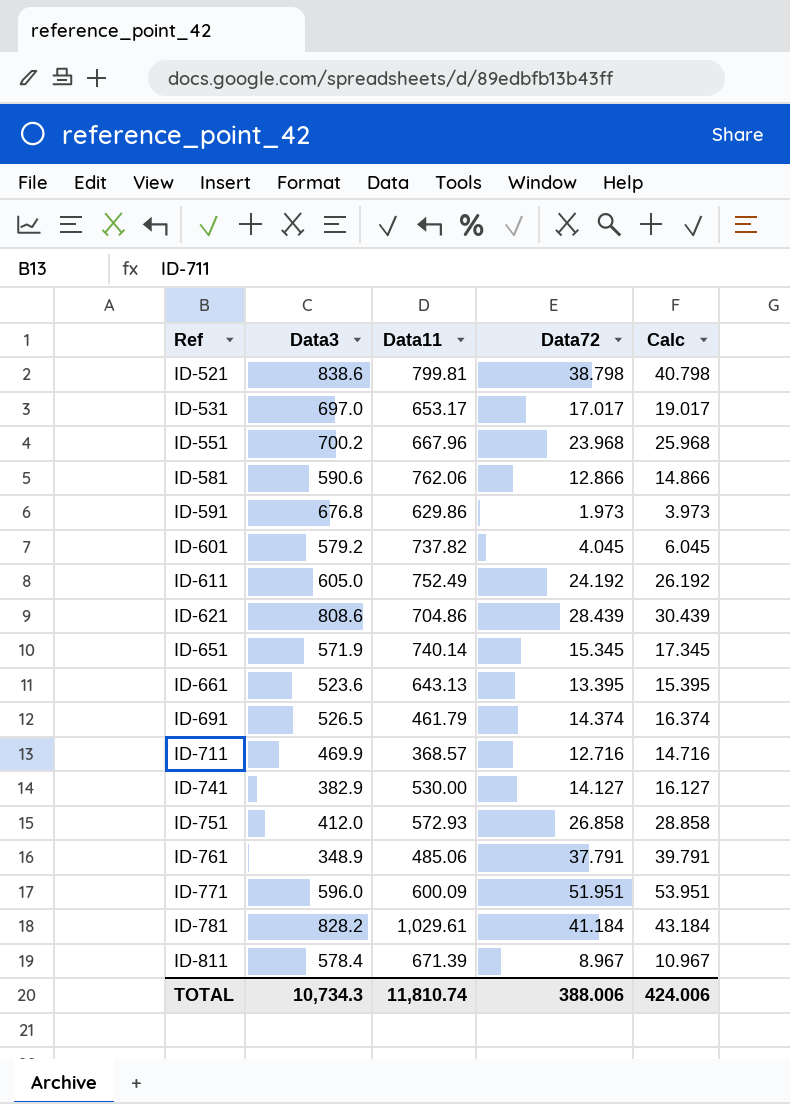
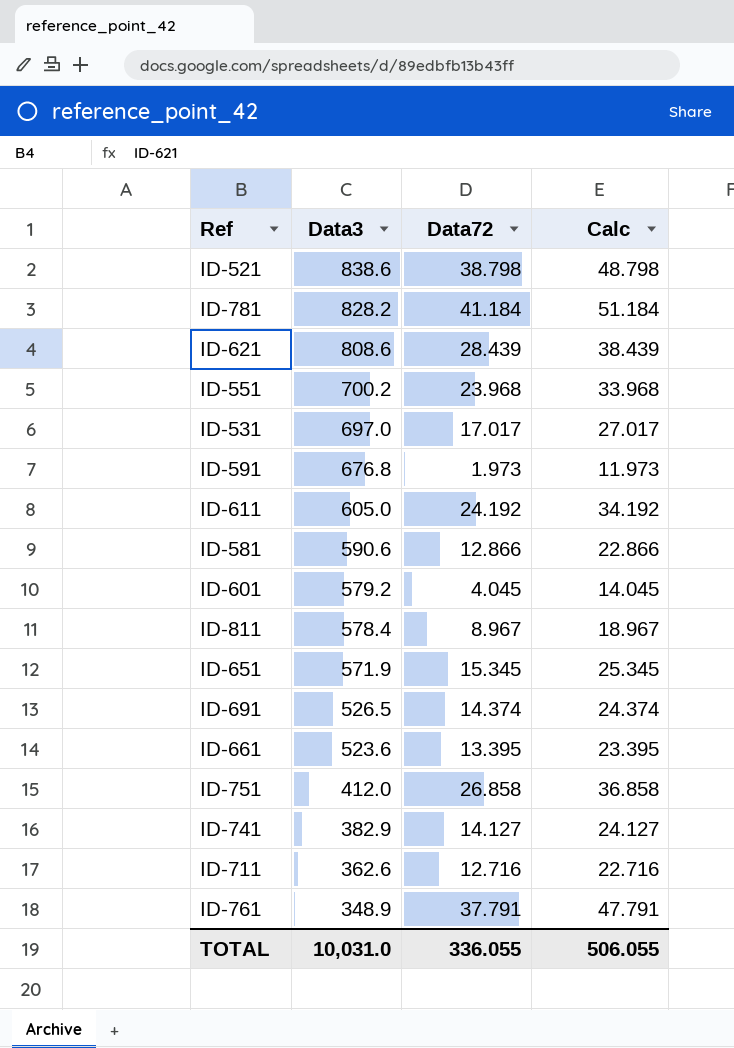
row order: Ref ascending -> Data3 descending
column Data11 | position: 3 -> none
column Calc | formula: [Data72] + 2 -> [Data72] + 10
row ID-771: 596.0 | 600.09 | 51.951 | 53.951 -> none
ID-711 | Data3: 469.9 -> 362.6
TOTAL | Data3: 10,734.3 -> 10,031.0
TOTAL | Data72: 388.006 -> 336.055
TOTAL | Calc: 424.006 -> 506.055

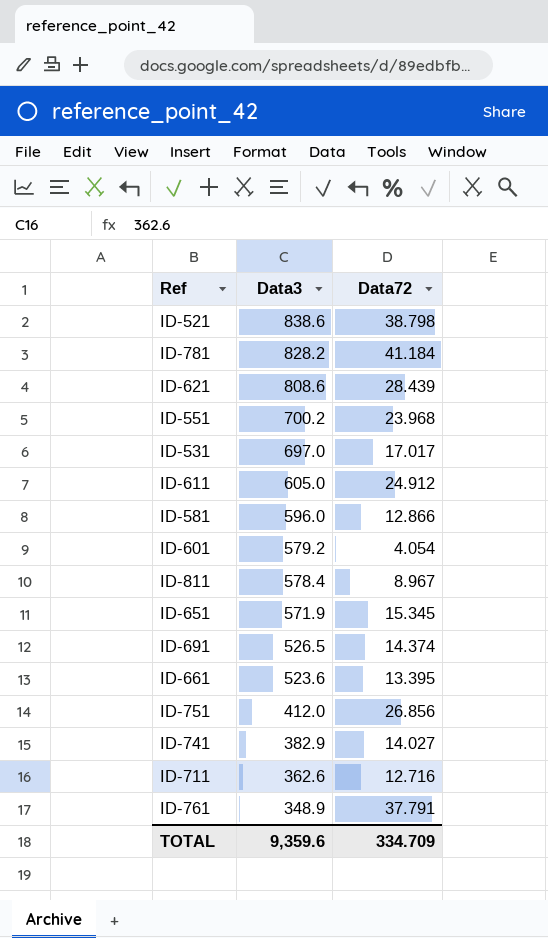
column Calc | formula: [Data72] + 10 -> none
row ID-591: 676.8 | 1.973 | 11.973 -> none
ID-611 | Data72: 24.192 -> 24.912
ID-581 | Data3: 590.6 -> 596.0
ID-601 | Data72: 4.045 -> 4.054
ID-751 | Data72: 26.858 -> 26.856
ID-741 | Data72: 14.127 -> 14.027
TOTAL | Data3: 10,031.0 -> 9,359.6
TOTAL | Data72: 336.055 -> 334.709

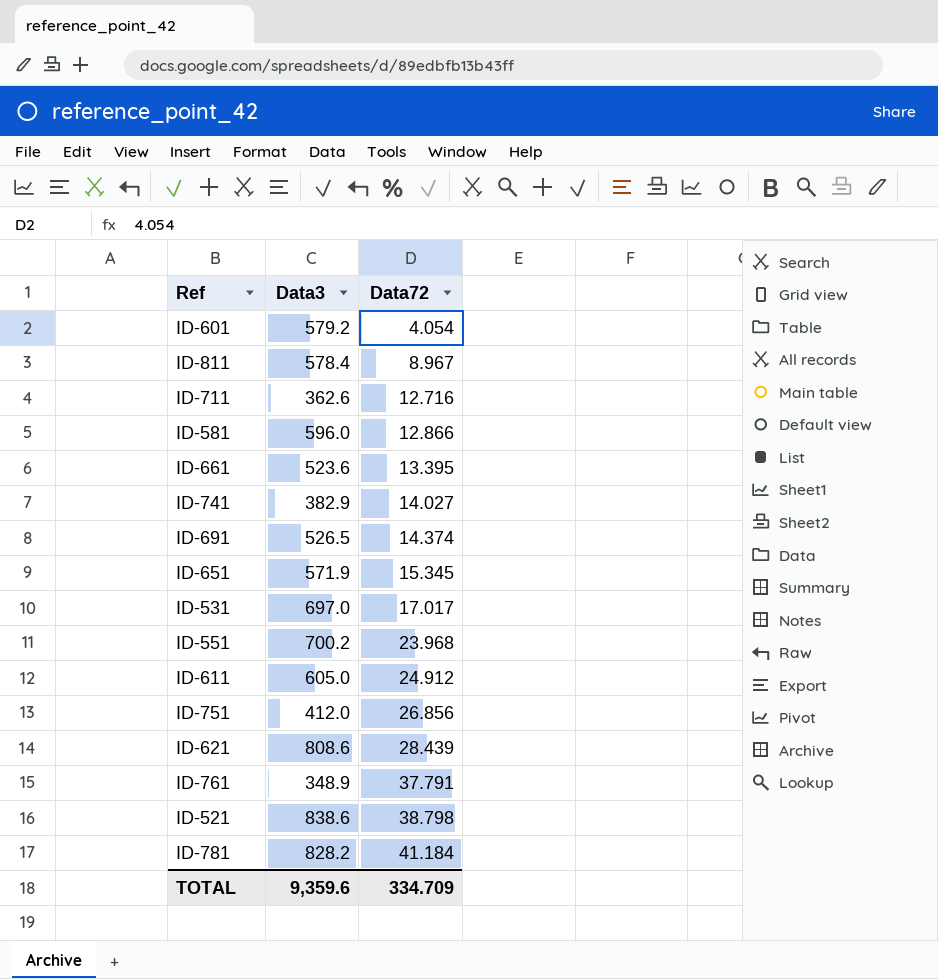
row order: Data3 descending -> Data72 ascending

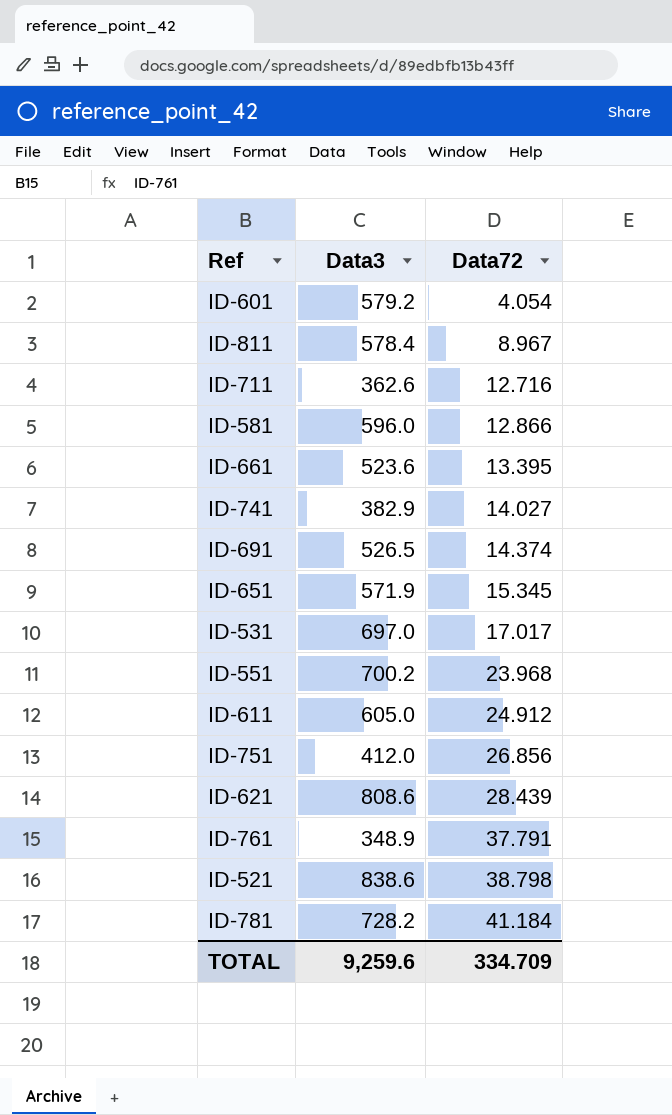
ID-781 | Data3: 828.2 -> 728.2
TOTAL | Data3: 9,359.6 -> 9,259.6

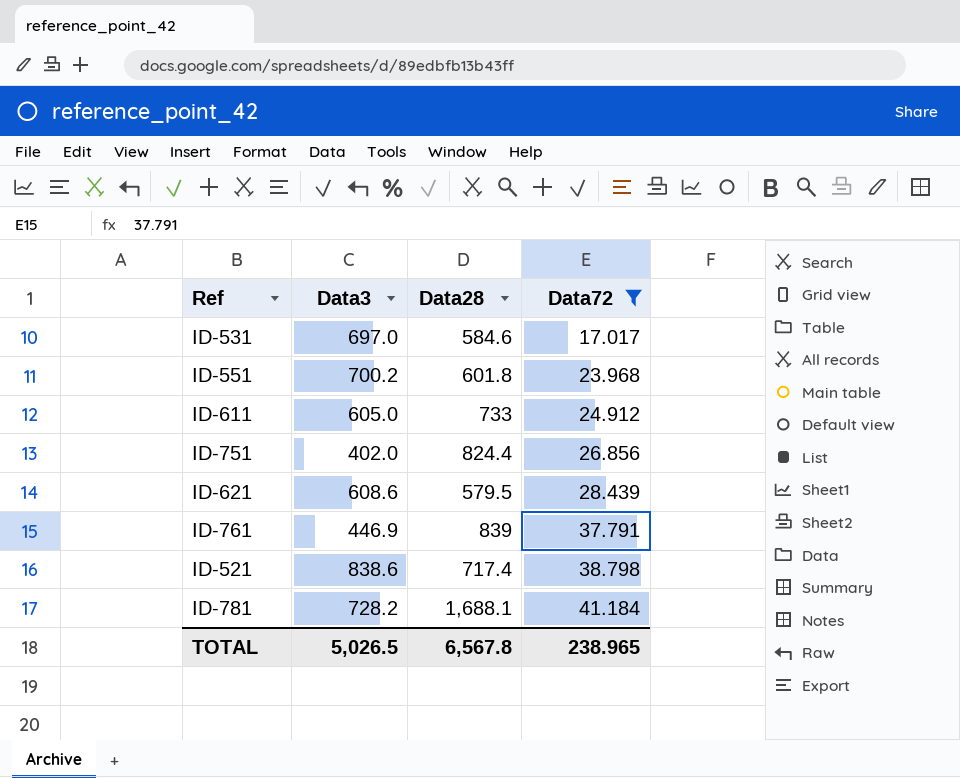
filter: none -> Data72 >= 17.017
column Data28 | position: none -> 3
ID-751 | Data3: 412.0 -> 402.0
ID-621 | Data3: 808.6 -> 608.6
ID-761 | Data3: 348.9 -> 446.9
TOTAL | Data3: 9,259.6 -> 5,026.5
TOTAL | Data72: 334.709 -> 238.965

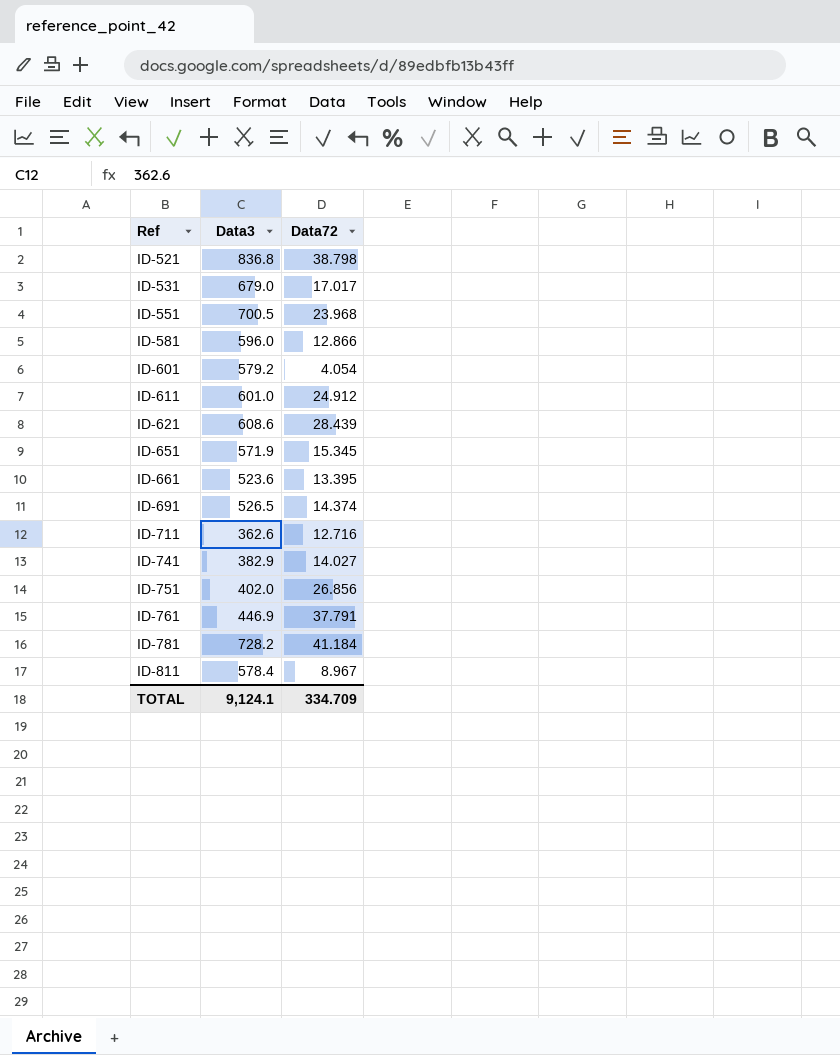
filter: Data72 >= 17.017 -> none
row order: Data72 ascending -> Ref ascending
column Data28 | position: 3 -> none
ID-521 | Data3: 838.6 -> 836.8
ID-531 | Data3: 697.0 -> 679.0
ID-551 | Data3: 700.2 -> 700.5
ID-611 | Data3: 605.0 -> 601.0
TOTAL | Data3: 5,026.5 -> 9,124.1
TOTAL | Data72: 238.965 -> 334.709

